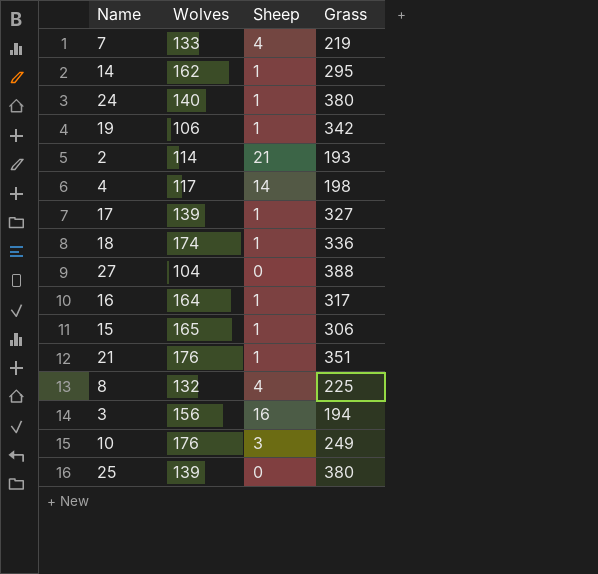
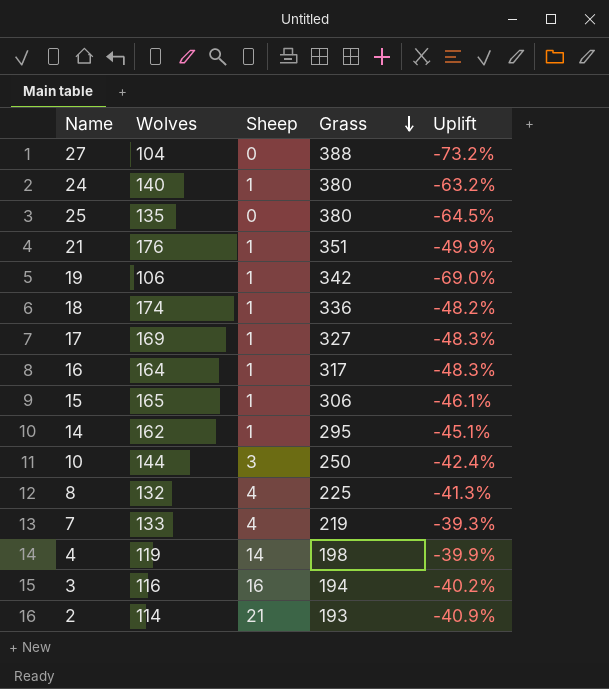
row order: none -> Grass descending
column Uplift | formula: none -> ([Wolves] - [Grass]) / [Grass]
25 | Wolves: 139 -> 135
17 | Wolves: 139 -> 169
10 | Wolves: 176 -> 144
10 | Grass: 249 -> 250
4 | Wolves: 117 -> 119
3 | Wolves: 156 -> 116

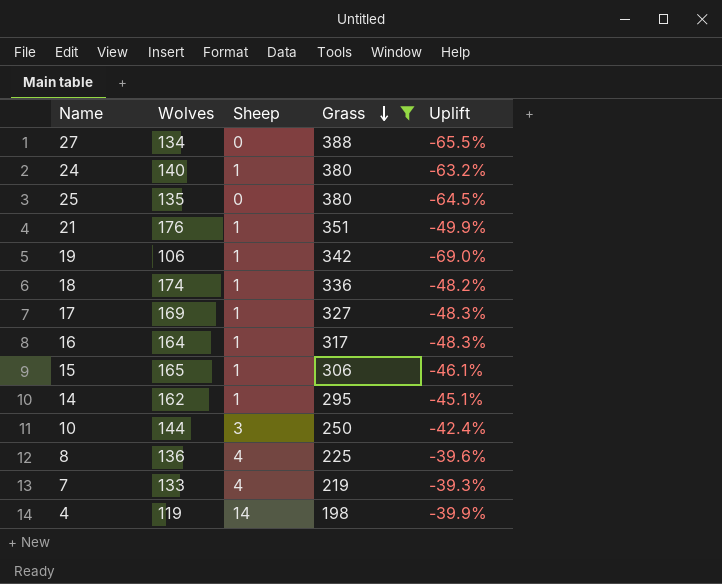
filter: none -> Grass >= 198
27 | Wolves: 104 -> 134
27 | Uplift: -73.2% -> -65.5%
8 | Wolves: 132 -> 136
8 | Uplift: -41.3% -> -39.6%

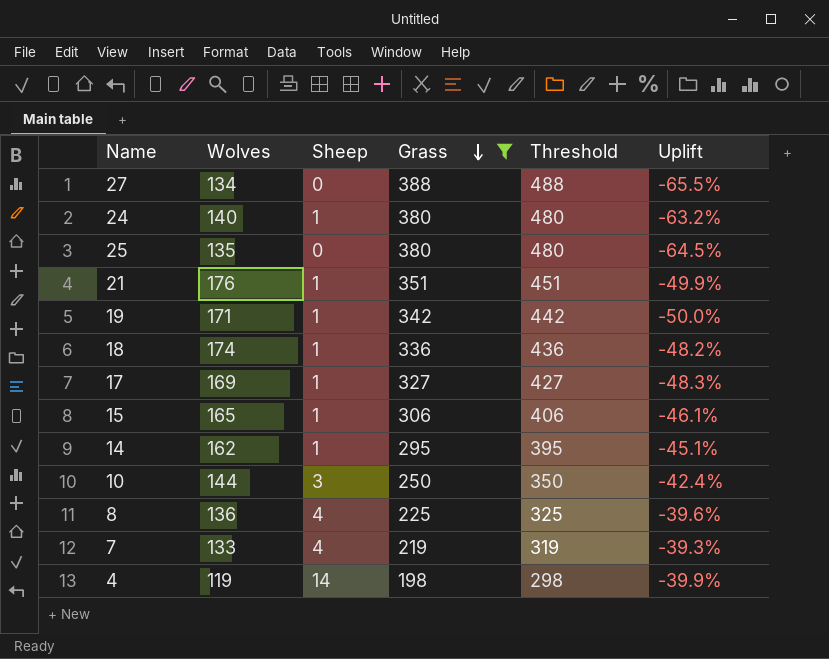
column Threshold | formula: none -> [Grass] + 100
row 16: 164 | 1 | 317 | -48.3% -> none
19 | Wolves: 106 -> 171
19 | Uplift: -69.0% -> -50.0%

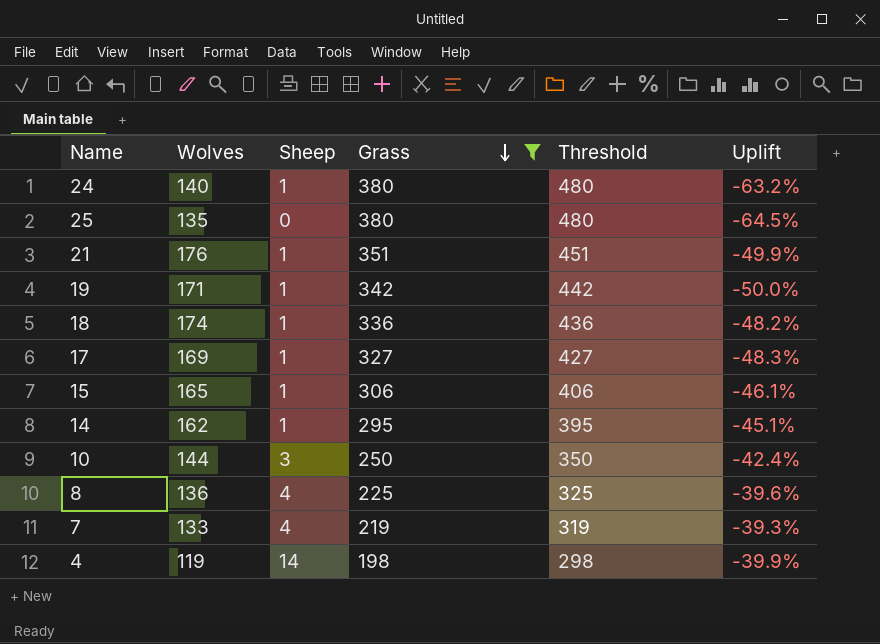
row 27: 134 | 0 | 388 | 488 | -65.5% -> none

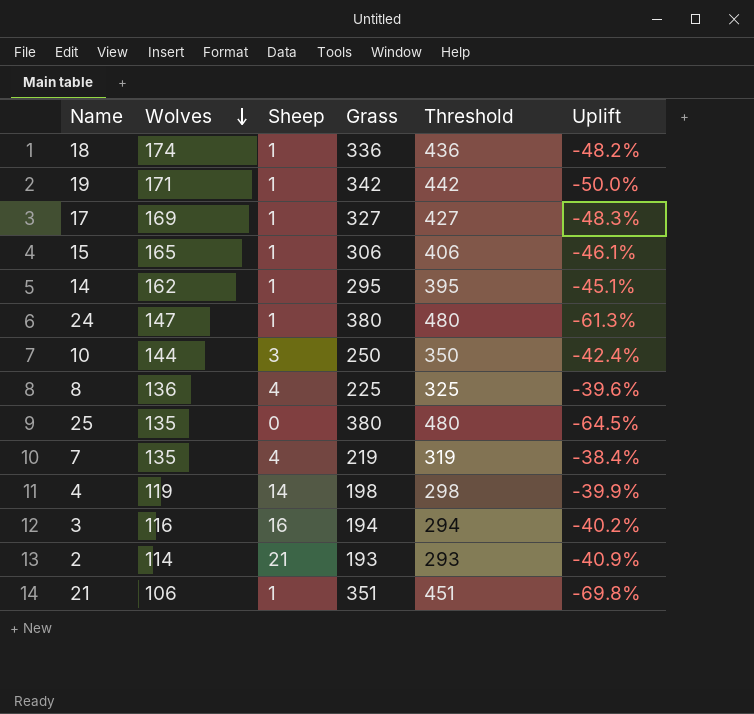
filter: Grass >= 198 -> none
row order: Grass descending -> Wolves descending
24 | Wolves: 140 -> 147
24 | Uplift: -63.2% -> -61.3%
7 | Wolves: 133 -> 135
7 | Uplift: -39.3% -> -38.4%
21 | Wolves: 176 -> 106
21 | Uplift: -49.9% -> -69.8%

